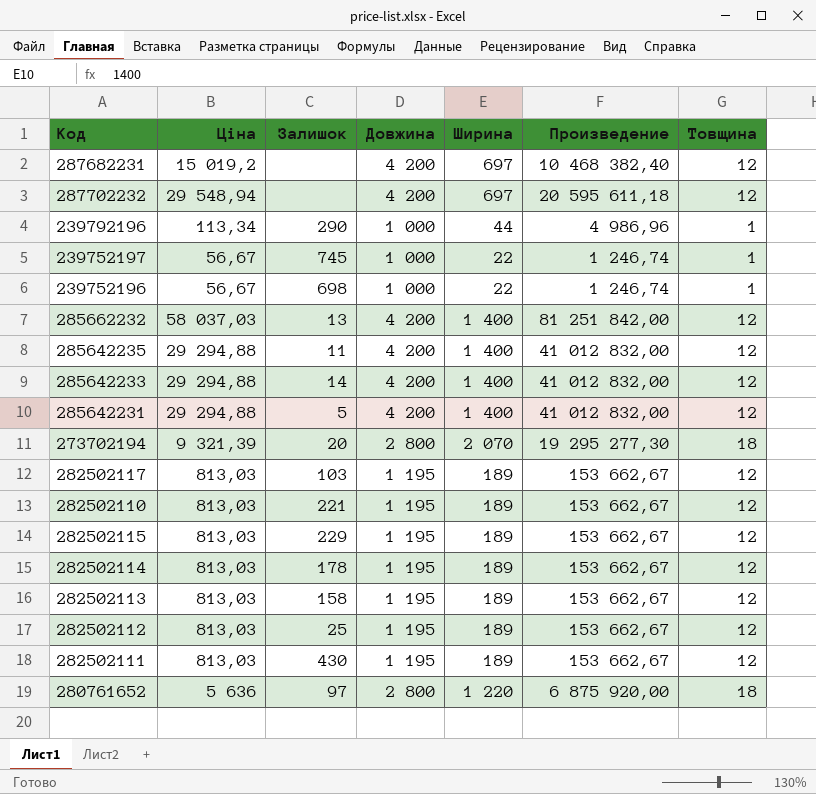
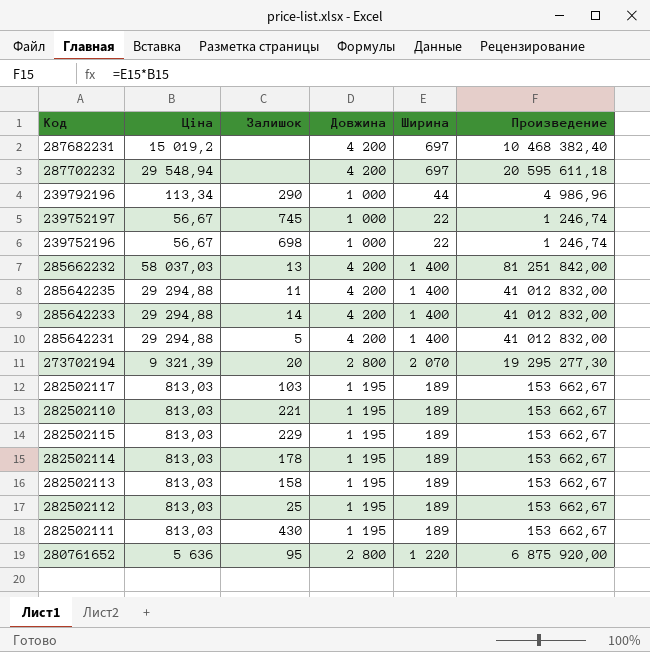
column Товщина | position: 7 -> none
280761652 | Залишок: 97 -> 95

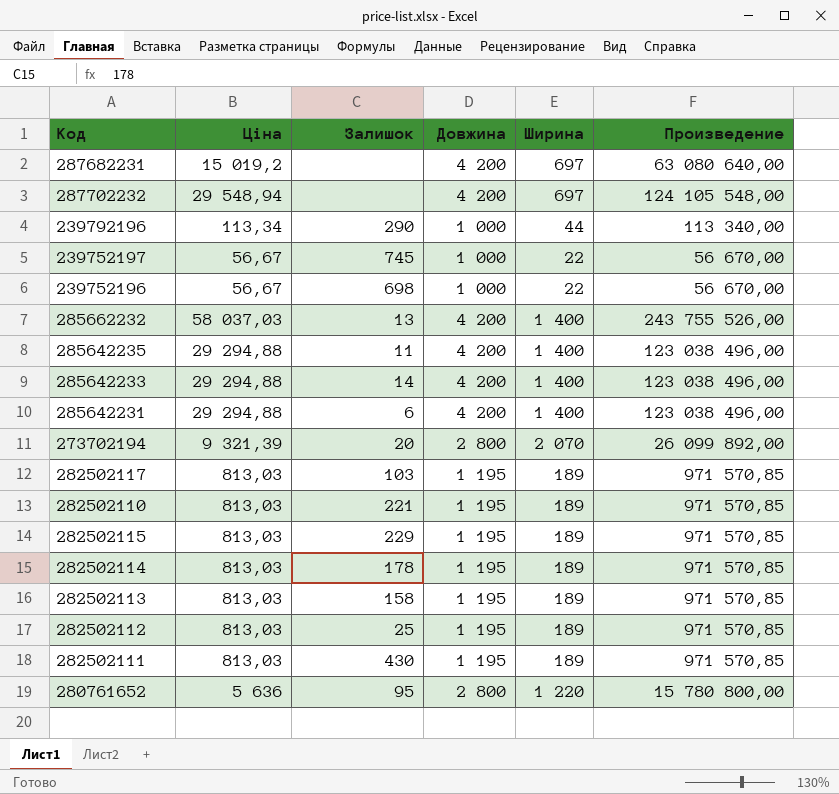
column Произведение | formula: [Ціна] * [Ширина] -> [Ціна] * [Довжина]
285642231 | Залишок: 5 -> 6

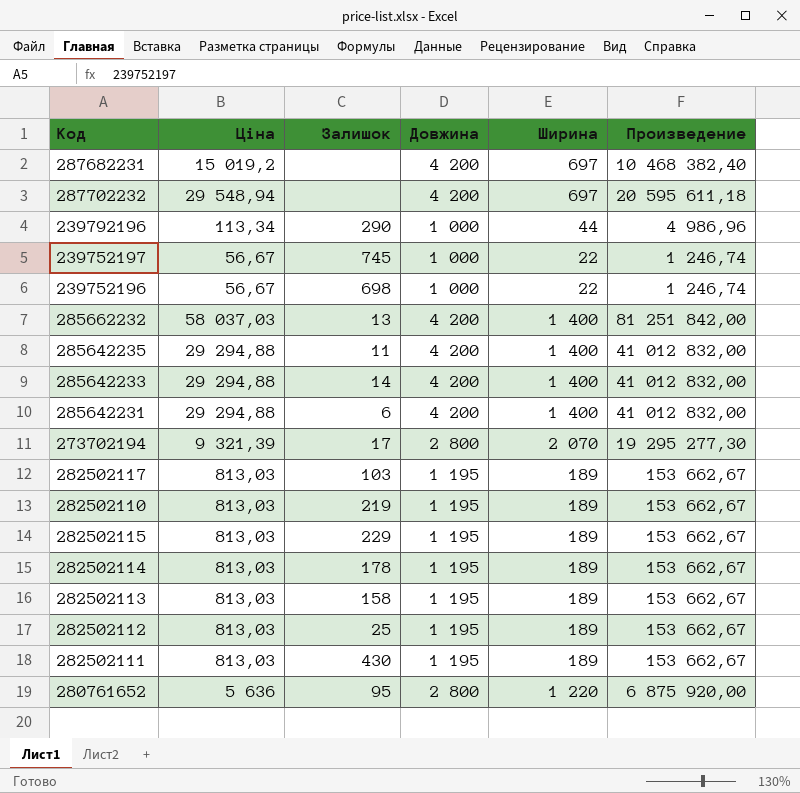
column Произведение | formula: [Ціна] * [Довжина] -> [Ціна] * [Ширина]
273702194 | Залишок: 20 -> 17
282502110 | Залишок: 221 -> 219

